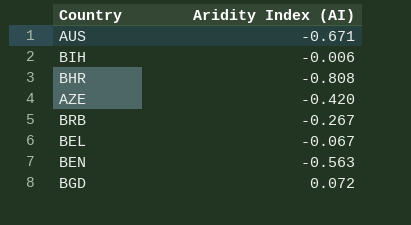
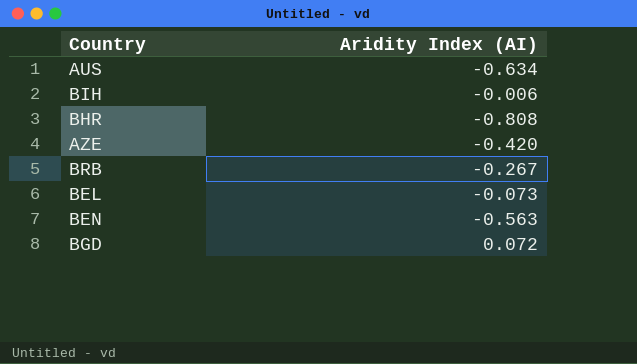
AUS | Aridity Index (AI): -0.671 -> -0.634
BEL | Aridity Index (AI): -0.067 -> -0.073

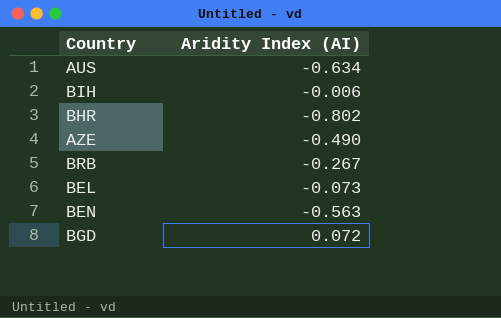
BHR | Aridity Index (AI): -0.808 -> -0.802
AZE | Aridity Index (AI): -0.420 -> -0.490

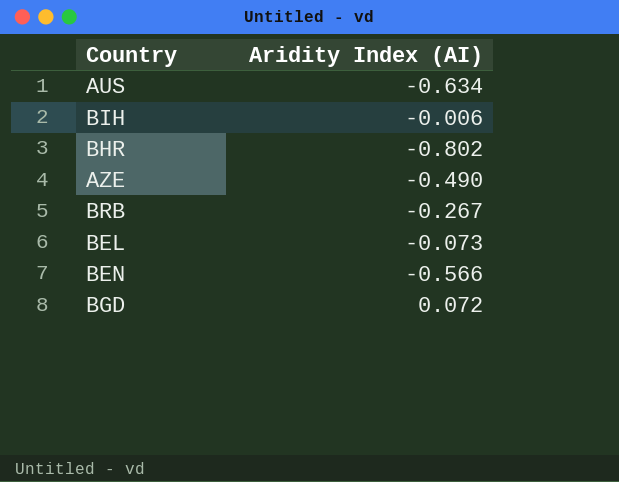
BEN | Aridity Index (AI): -0.563 -> -0.566

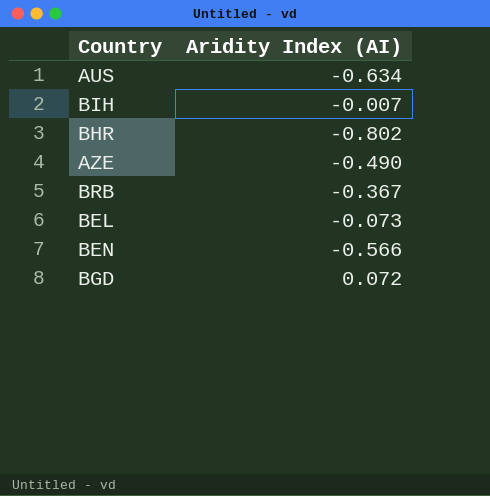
BIH | Aridity Index (AI): -0.006 -> -0.007
BRB | Aridity Index (AI): -0.267 -> -0.367

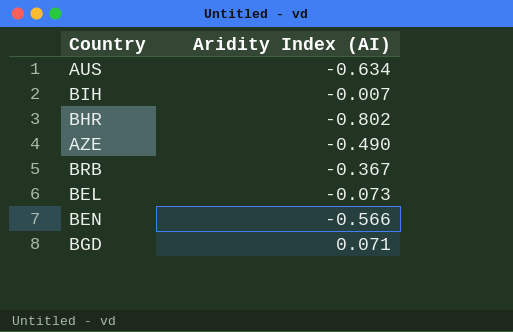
BGD | Aridity Index (AI): 0.072 -> 0.071

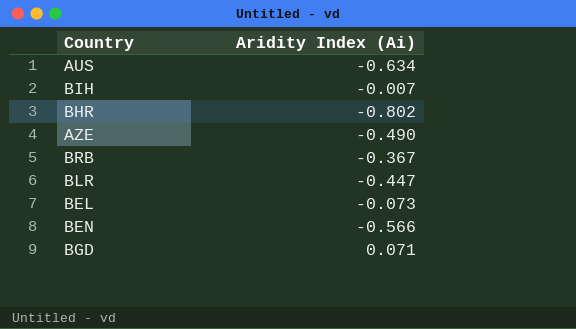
column name: Aridity Index (AI) -> Aridity Index (Ai)
row BLR: none -> -0.447

